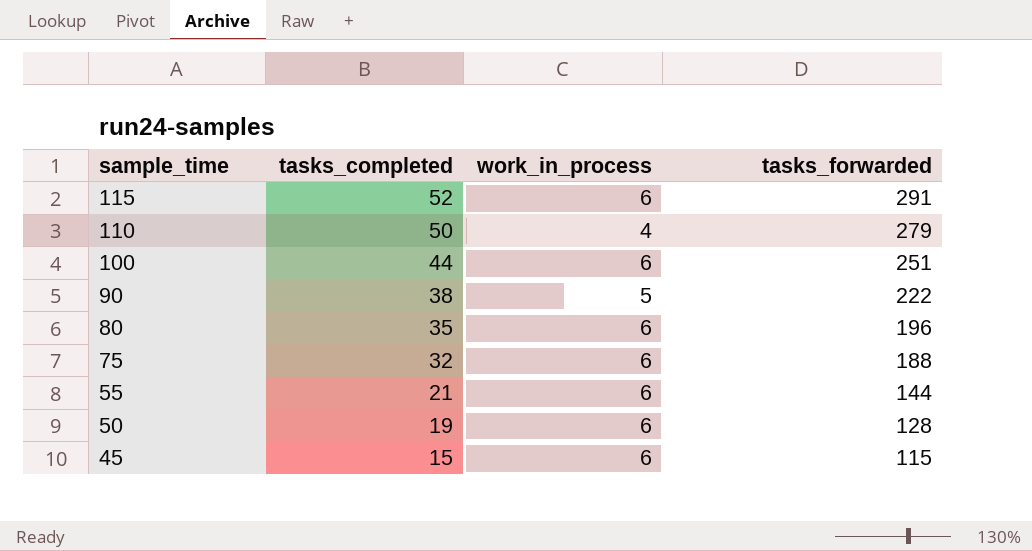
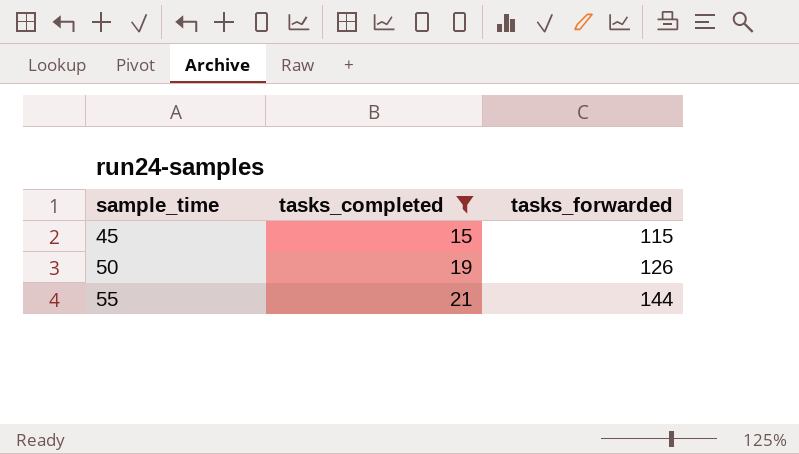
filter: none -> tasks_completed <= 21
row order: sample_time descending -> sample_time ascending
column work_in_process | position: 3 -> none
50 | tasks_forwarded: 128 -> 126

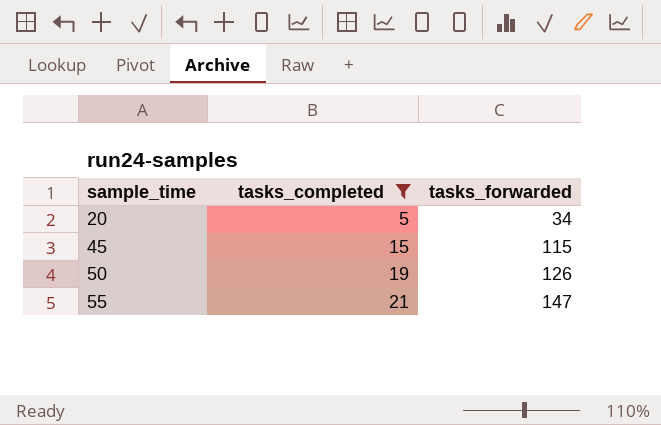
row 20: none -> 5 | 34
55 | tasks_forwarded: 144 -> 147

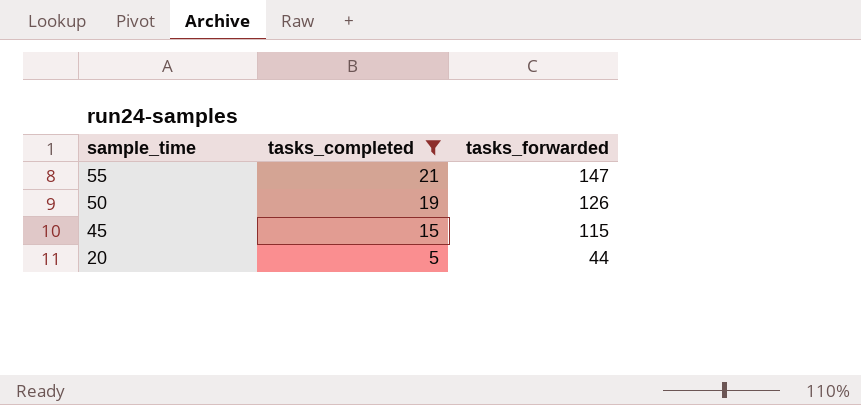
row order: sample_time ascending -> sample_time descending
20 | tasks_forwarded: 34 -> 44

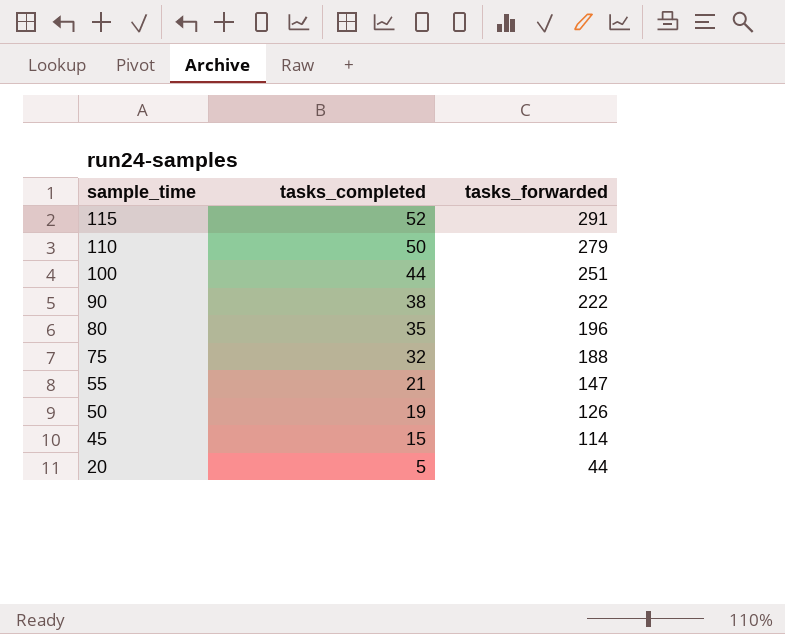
filter: tasks_completed <= 21 -> none
45 | tasks_forwarded: 115 -> 114

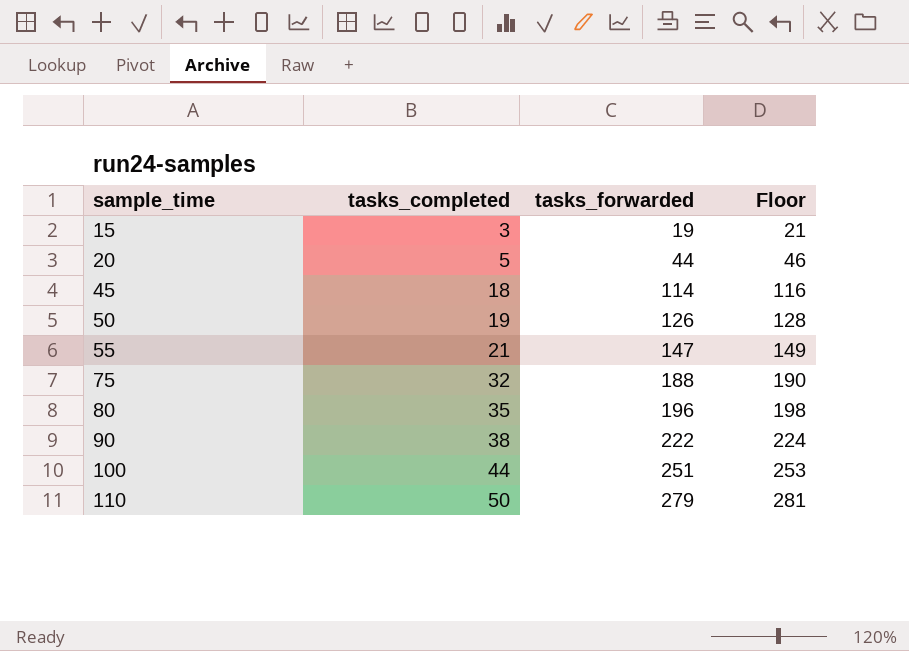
row order: sample_time descending -> sample_time ascending
column Floor | formula: none -> [tasks_forwarded] + 2
row 115: 52 | 291 -> none
row 15: none -> 3 | 19 | 21
45 | tasks_completed: 15 -> 18

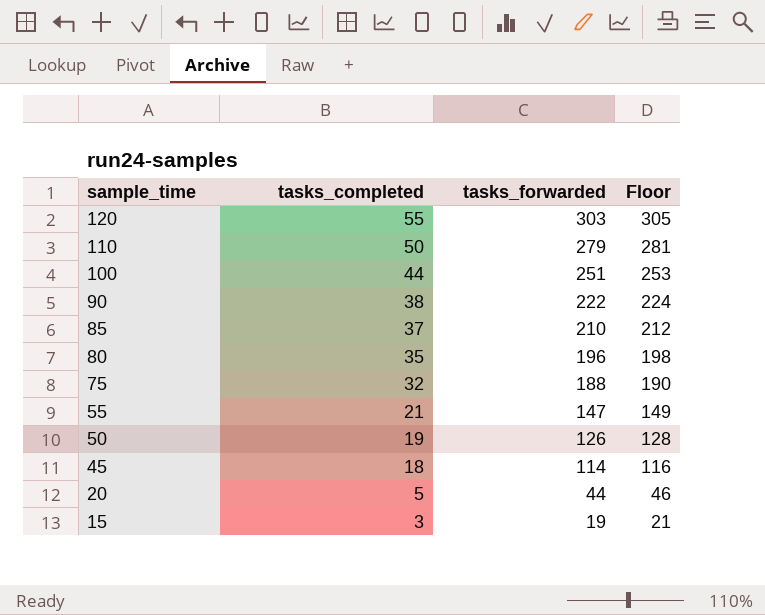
row order: sample_time ascending -> sample_time descending
row 120: none -> 55 | 303 | 305
row 85: none -> 37 | 210 | 212

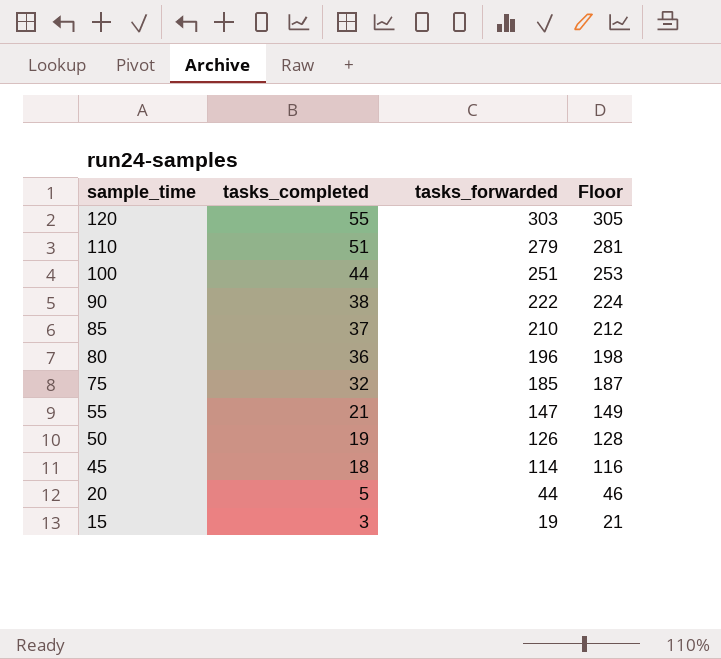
110 | tasks_completed: 50 -> 51
80 | tasks_completed: 35 -> 36
75 | tasks_forwarded: 188 -> 185
75 | Floor: 190 -> 187

